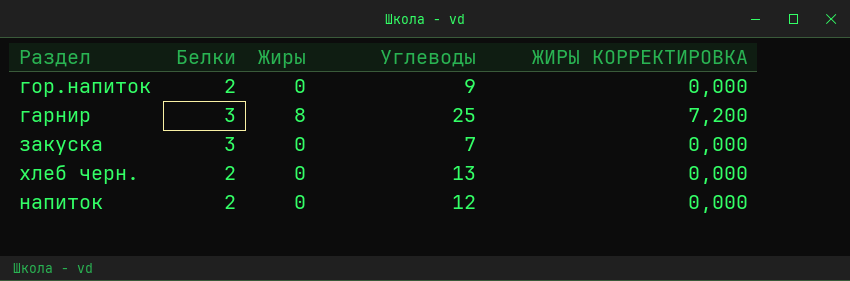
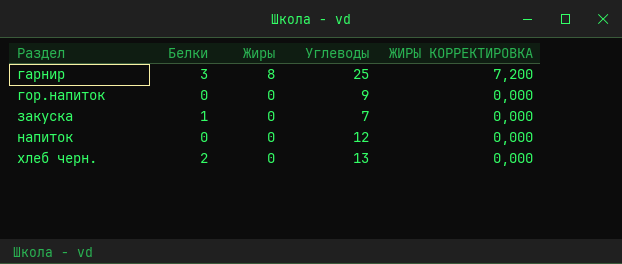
row order: none -> Раздел ascending
гор.напиток | Белки: 2 -> 0
закуска | Белки: 3 -> 1
напиток | Белки: 2 -> 0

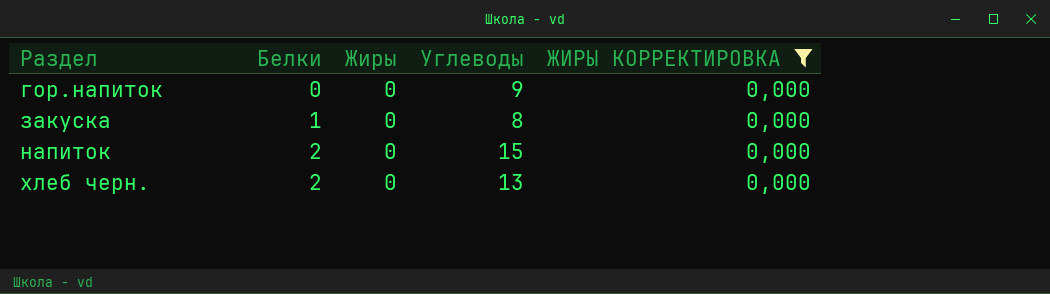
filter: none -> ЖИРЫ КОРРЕКТИРОВКА = 0,000
закуска | Углеводы: 7 -> 8
напиток | Белки: 0 -> 2
напиток | Углеводы: 12 -> 15

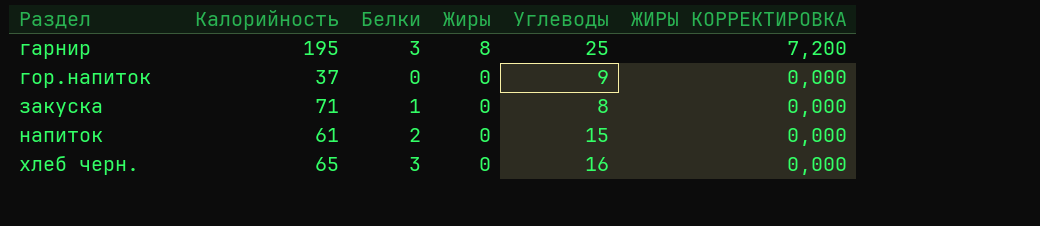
filter: ЖИРЫ КОРРЕКТИРОВКА = 0,000 -> none
column Калорийность | position: none -> 2
хлеб черн. | Белки: 2 -> 3
хлеб черн. | Углеводы: 13 -> 16

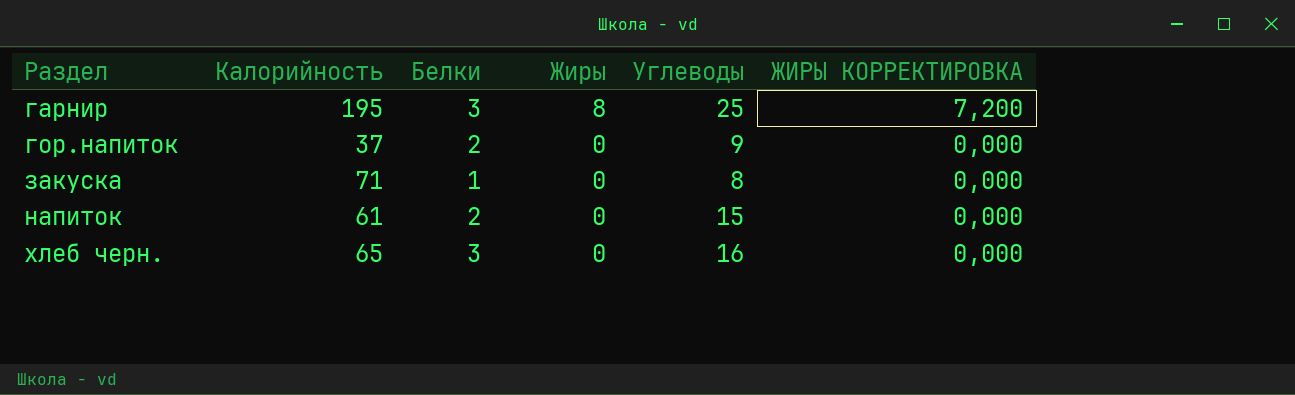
гор.напиток | Белки: 0 -> 2

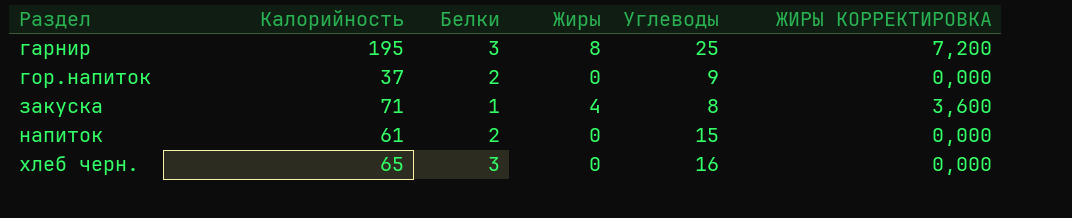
закуска | Жиры: 0 -> 4
закуска | ЖИРЫ КОРРЕКТИРОВКА: 0,000 -> 3,600

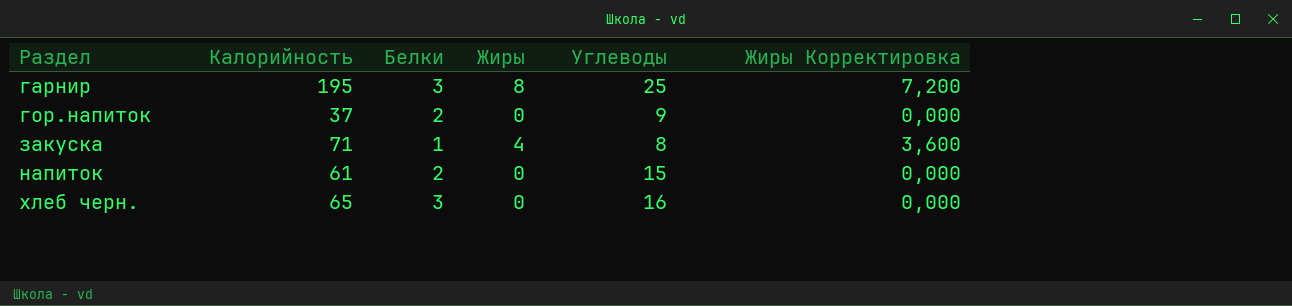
column name: ЖИРЫ КОРРЕКТИРОВКА -> Жиры Корректировка

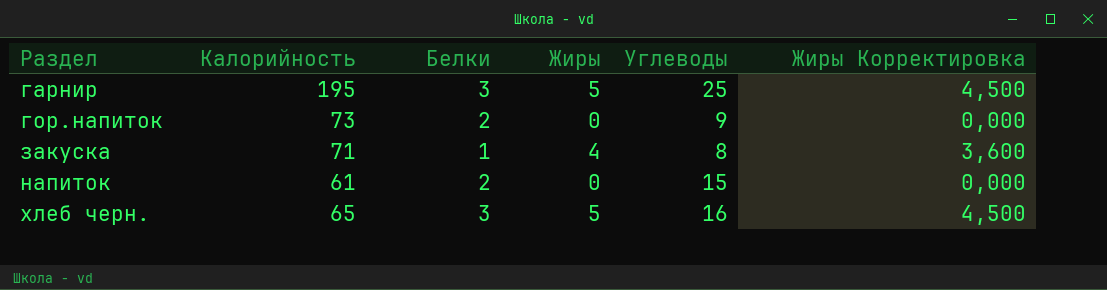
гарнир | Жиры: 8 -> 5
гарнир | Жиры Корректировка: 7,200 -> 4,500
гор.напиток | Калорийность: 37 -> 73
хлеб черн. | Жиры: 0 -> 5
хлеб черн. | Жиры Корректировка: 0,000 -> 4,500

